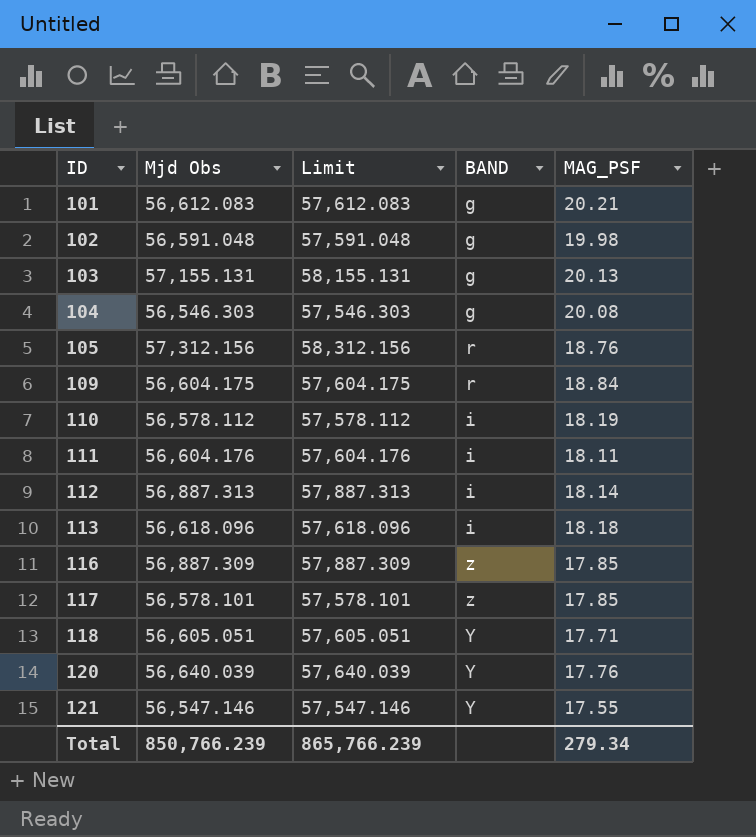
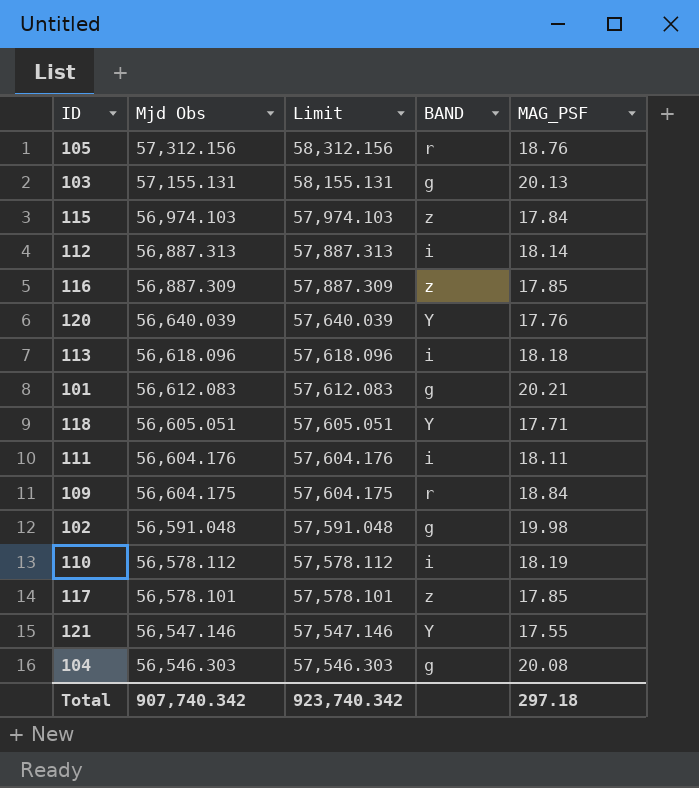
row order: ID ascending -> Mjd Obs descending
row 115: none -> 56,974.103 | 57,974.103 | z | 17.84
Total | Mjd Obs: 850,766.239 -> 907,740.342
Total | Limit: 865,766.239 -> 923,740.342
Total | MAG_PSF: 279.34 -> 297.18

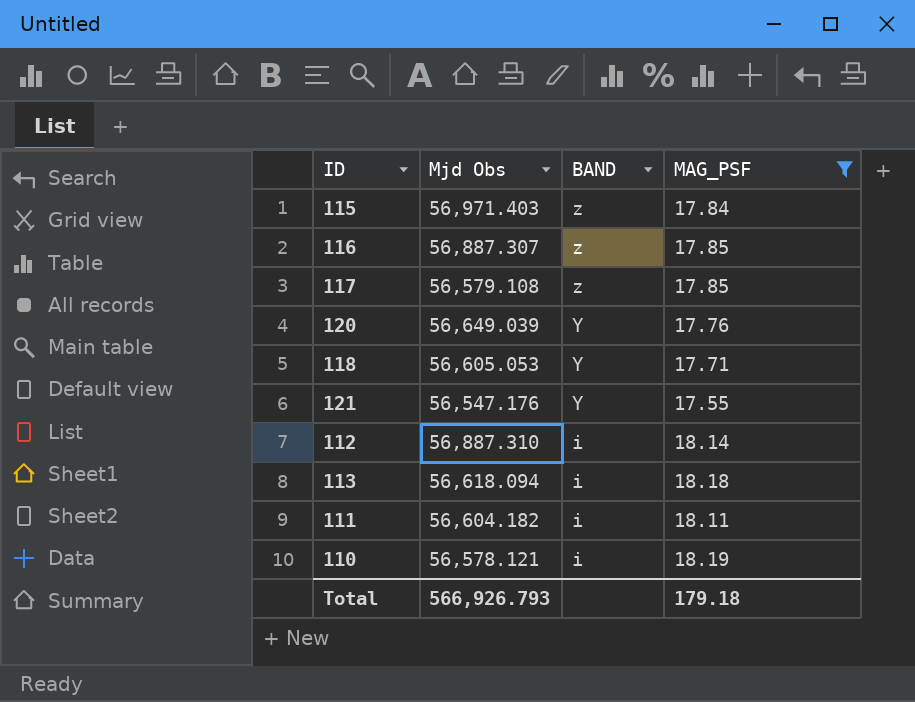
filter: none -> MAG_PSF <= 18.19
row order: Mjd Obs descending -> BAND descending
column Limit | formula: [Mjd Obs] + 1000 -> none
115 | Mjd Obs: 56,974.103 -> 56,971.403
116 | Mjd Obs: 56,887.309 -> 56,887.307
117 | Mjd Obs: 56,578.101 -> 56,579.108
120 | Mjd Obs: 56,640.039 -> 56,649.039
118 | Mjd Obs: 56,605.051 -> 56,605.053
121 | Mjd Obs: 56,547.146 -> 56,547.176
112 | Mjd Obs: 56,887.313 -> 56,887.310
113 | Mjd Obs: 56,618.096 -> 56,618.094
111 | Mjd Obs: 56,604.176 -> 56,604.182
110 | Mjd Obs: 56,578.112 -> 56,578.121
Total | Mjd Obs: 907,740.342 -> 566,926.793
Total | MAG_PSF: 297.18 -> 179.18

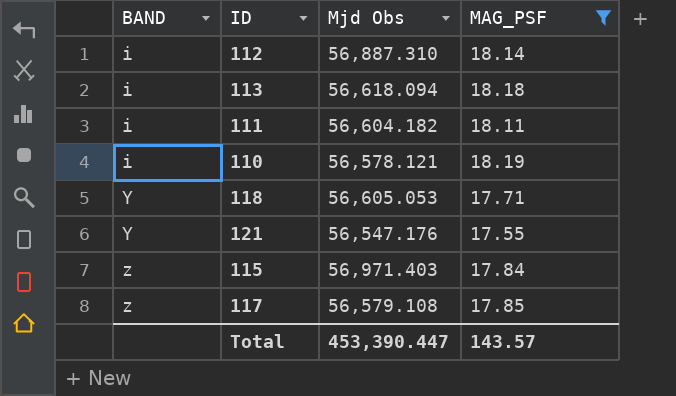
row order: BAND descending -> BAND ascending
column BAND | position: 3 -> 1
row 116: 56,887.307 | z | 17.85 -> none
row 120: 56,649.039 | Y | 17.76 -> none
Total | Mjd Obs: 566,926.793 -> 453,390.447
Total | MAG_PSF: 179.18 -> 143.57

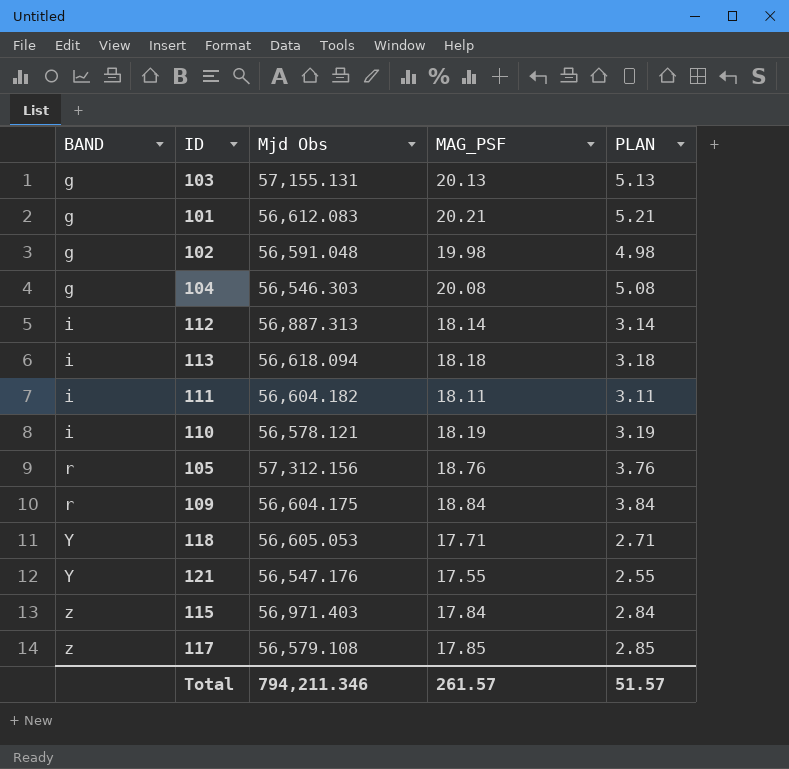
filter: MAG_PSF <= 18.19 -> none
column PLAN | formula: none -> [MAG_PSF] - 15
112 | Mjd Obs: 56,887.310 -> 56,887.313
Total | Mjd Obs: 453,390.447 -> 794,211.346
Total | MAG_PSF: 143.57 -> 261.57

